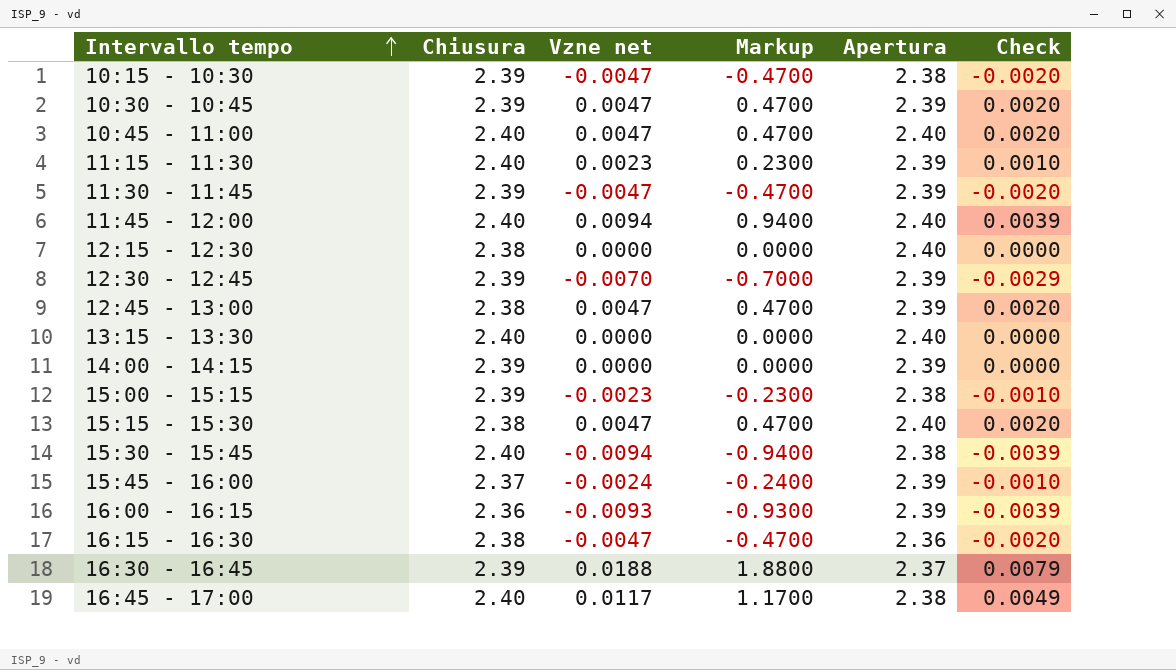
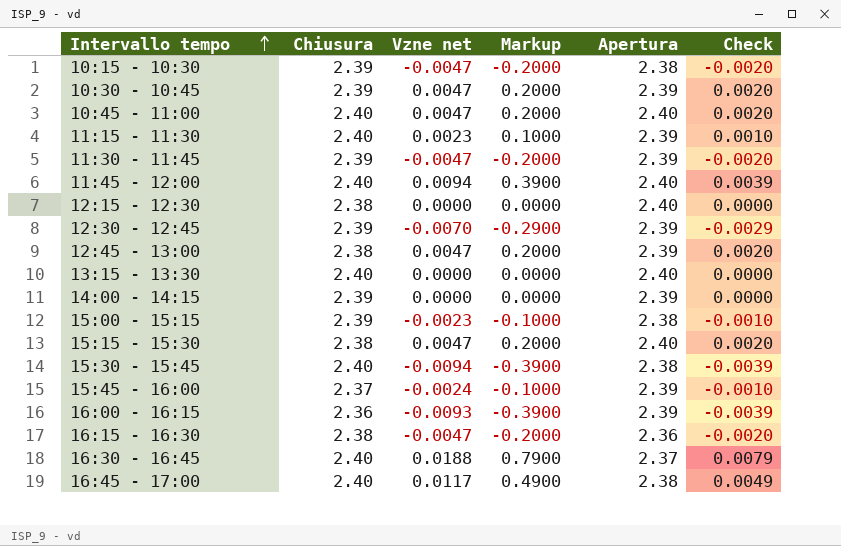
column Markup | formula: [Vzne net] * 100 -> [Check] * 100
16:30 - 16:45 | Chiusura: 2.39 -> 2.40

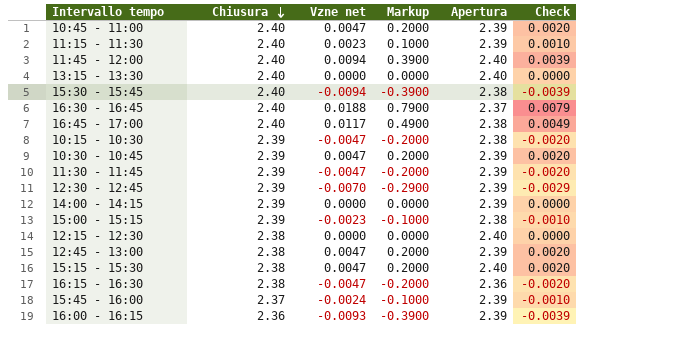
row order: Intervallo tempo ascending -> Chiusura descending
10:45 - 11:00 | Apertura: 2.40 -> 2.39

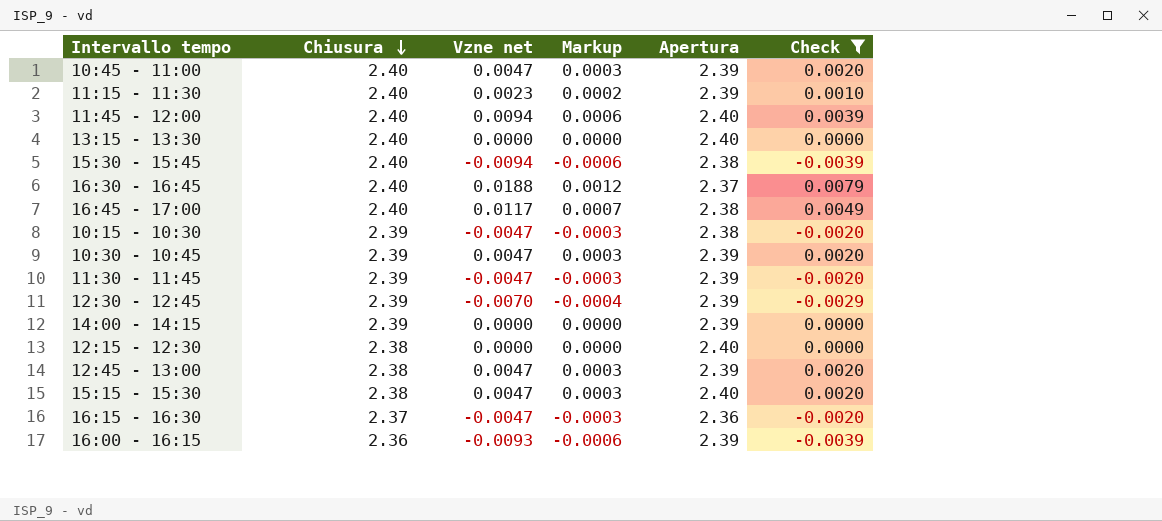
filter: none -> Check != -0.0010
column Markup | formula: [Check] * 100 -> [Check] * 0.15
16:15 - 16:30 | Chiusura: 2.38 -> 2.37

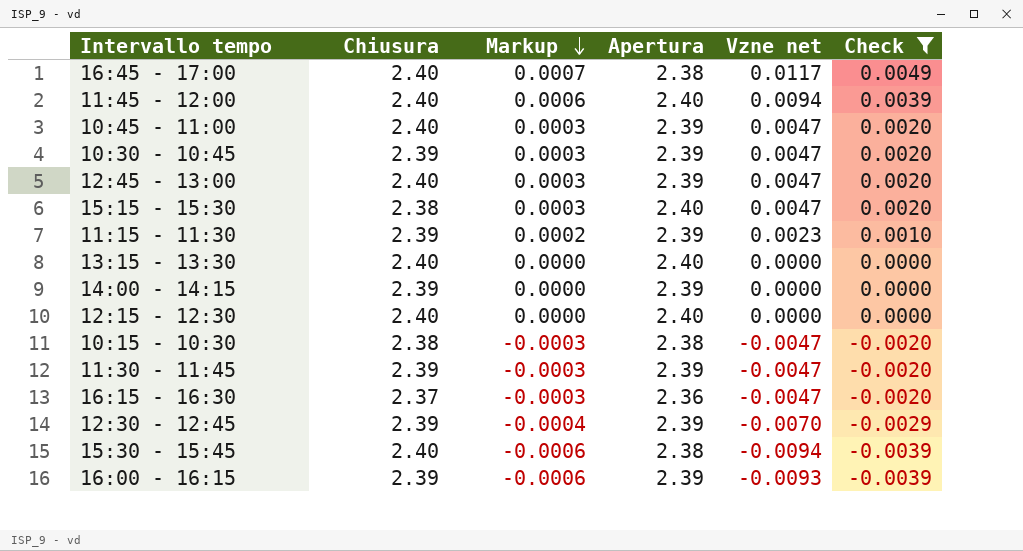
row order: Chiusura descending -> Markup descending
column Vzne net | position: 3 -> 5
row 16:30 - 16:45: 2.40 | 0.0188 | 0.0012 | 2.37 | 0.0079 -> none
12:45 - 13:00 | Chiusura: 2.38 -> 2.40
11:15 - 11:30 | Chiusura: 2.40 -> 2.39
12:15 - 12:30 | Chiusura: 2.38 -> 2.40
10:15 - 10:30 | Chiusura: 2.39 -> 2.38
16:00 - 16:15 | Chiusura: 2.36 -> 2.39

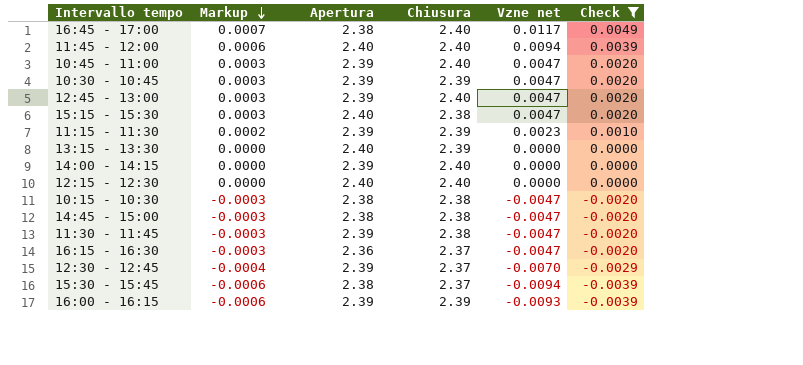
column Chiusura | position: 2 -> 4
13:15 - 13:30 | Chiusura: 2.40 -> 2.39
14:00 - 14:15 | Chiusura: 2.39 -> 2.40
row 14:45 - 15:00: none -> -0.0003 | 2.38 | 2.38 | -0.0047 | -0.0020
11:30 - 11:45 | Chiusura: 2.39 -> 2.38
12:30 - 12:45 | Chiusura: 2.39 -> 2.37
15:30 - 15:45 | Chiusura: 2.40 -> 2.37

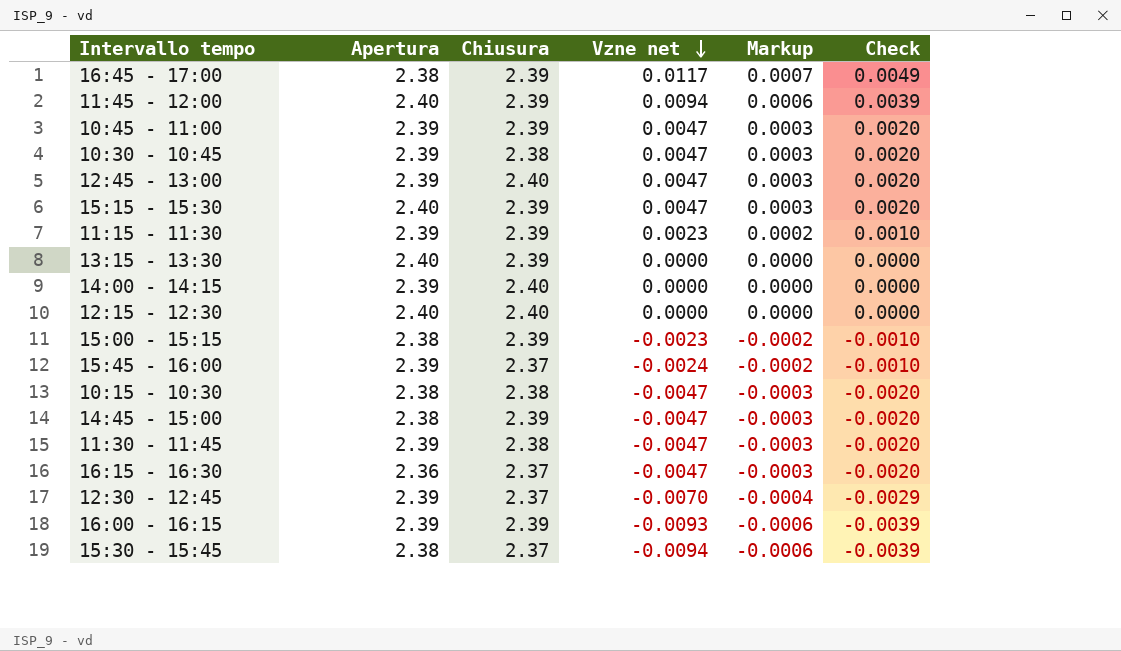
filter: Check != -0.0010 -> none
row order: Markup descending -> Vzne net descending
column Markup | position: 2 -> 5
16:45 - 17:00 | Chiusura: 2.40 -> 2.39
11:45 - 12:00 | Chiusura: 2.40 -> 2.39
10:45 - 11:00 | Chiusura: 2.40 -> 2.39
10:30 - 10:45 | Chiusura: 2.39 -> 2.38
15:15 - 15:30 | Chiusura: 2.38 -> 2.39
14:45 - 15:00 | Chiusura: 2.38 -> 2.39

